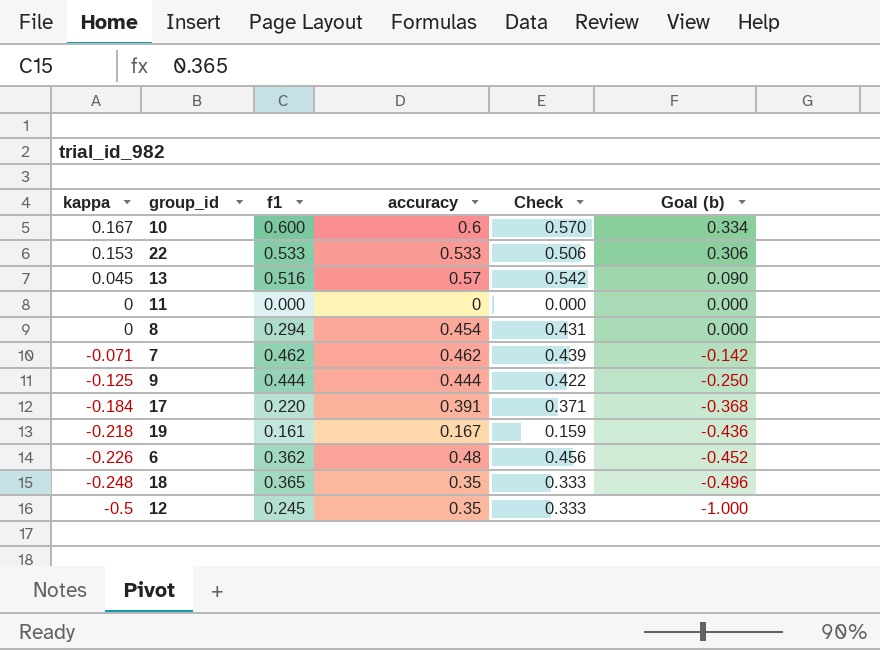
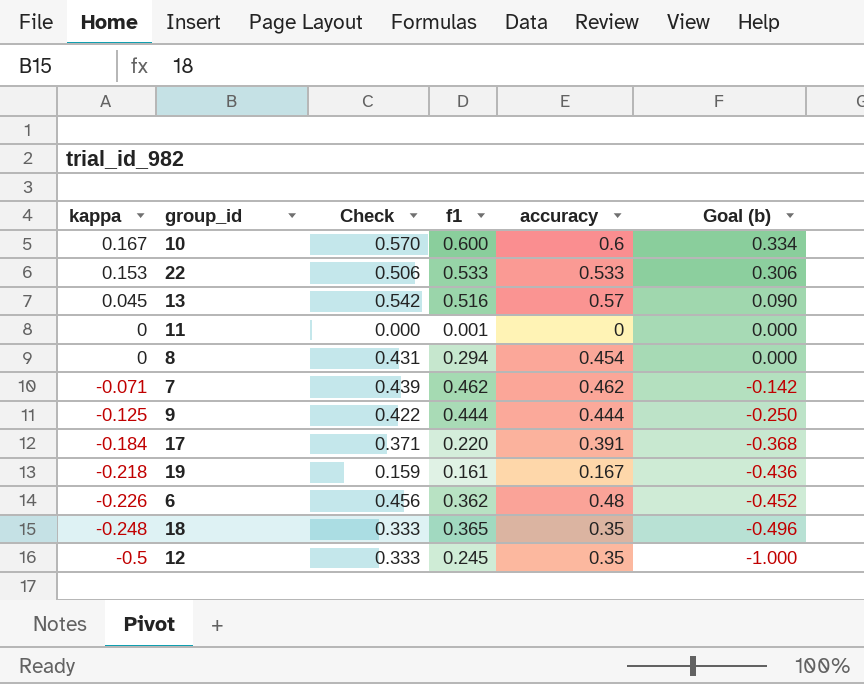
column Check | position: 5 -> 3
11 | f1: 0.000 -> 0.001

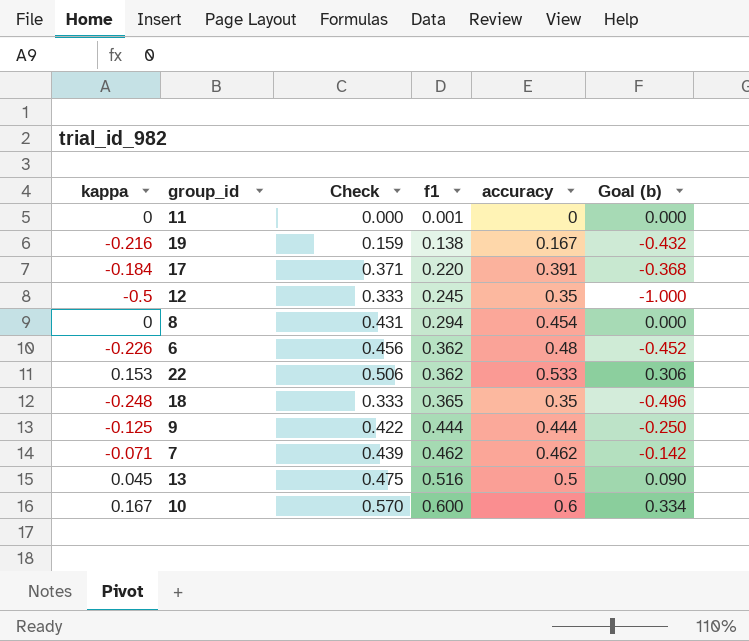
row order: kappa descending -> f1 ascending
19 | kappa: -0.218 -> -0.216
19 | f1: 0.161 -> 0.138
19 | Goal (b): -0.436 -> -0.432
22 | f1: 0.533 -> 0.362
13 | Check: 0.542 -> 0.475
13 | accuracy: 0.57 -> 0.5

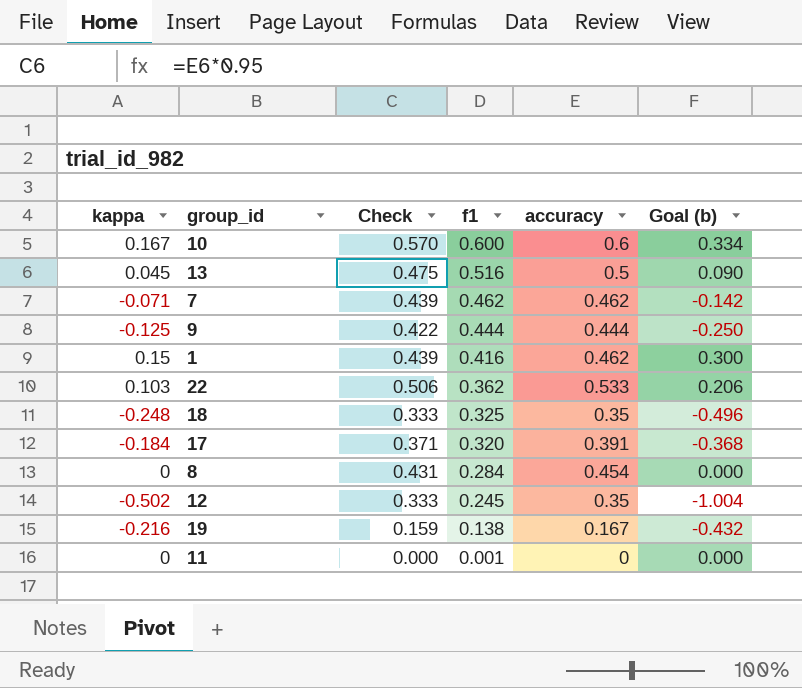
row order: f1 ascending -> f1 descending
row 6: -0.226 | 0.456 | 0.362 | 0.48 | -0.452 -> none
row 1: none -> 0.15 | 0.439 | 0.416 | 0.462 | 0.300
22 | kappa: 0.153 -> 0.103
22 | Goal (b): 0.306 -> 0.206
18 | f1: 0.365 -> 0.325
17 | f1: 0.220 -> 0.320
8 | f1: 0.294 -> 0.284
12 | kappa: -0.5 -> -0.502
12 | Goal (b): -1.000 -> -1.004

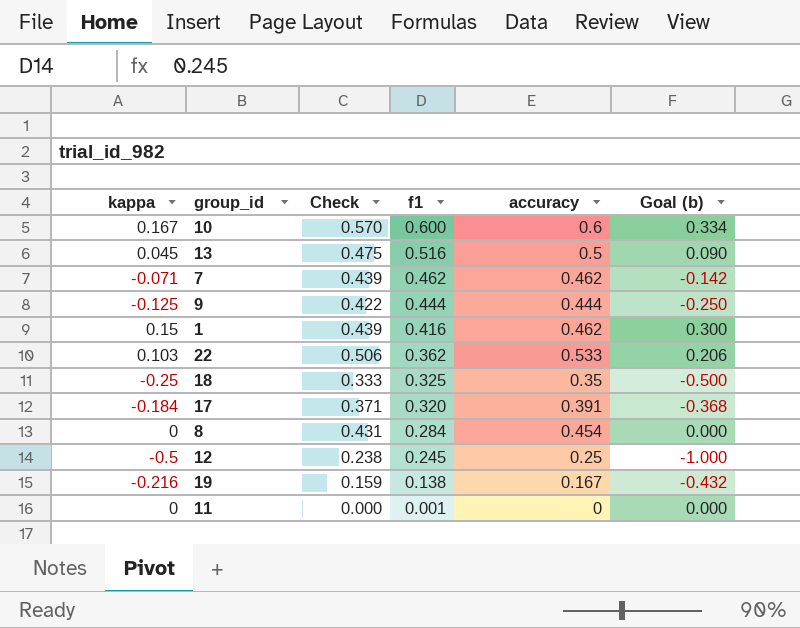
18 | kappa: -0.248 -> -0.25
18 | Goal (b): -0.496 -> -0.500
12 | kappa: -0.502 -> -0.5
12 | Check: 0.333 -> 0.238
12 | accuracy: 0.35 -> 0.25
12 | Goal (b): -1.004 -> -1.000

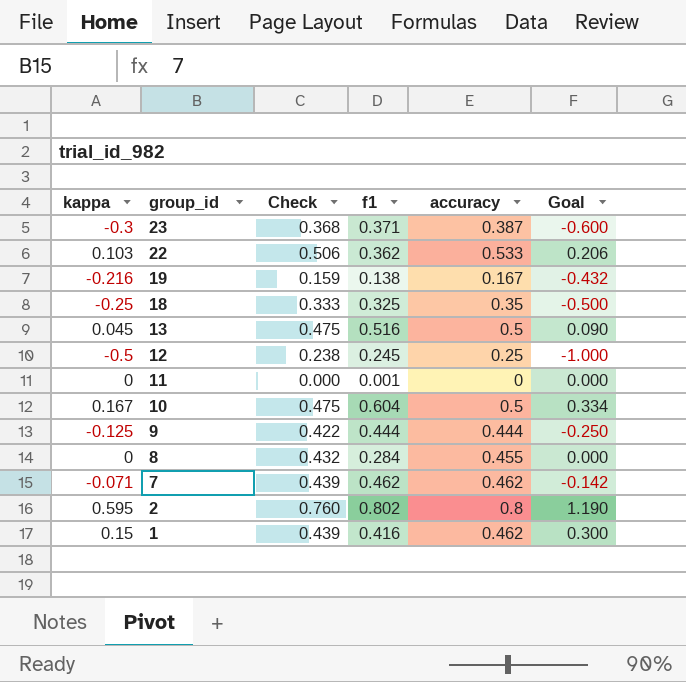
row order: f1 descending -> group_id descending
column name: Goal (b) -> Goal
row 17: -0.184 | 0.371 | 0.320 | 0.391 | -0.368 -> none
row 23: none -> -0.3 | 0.368 | 0.371 | 0.387 | -0.600
10 | Check: 0.570 -> 0.475
10 | f1: 0.600 -> 0.604
10 | accuracy: 0.6 -> 0.5
8 | Check: 0.431 -> 0.432
8 | accuracy: 0.454 -> 0.455
row 2: none -> 0.595 | 0.760 | 0.802 | 0.8 | 1.190

